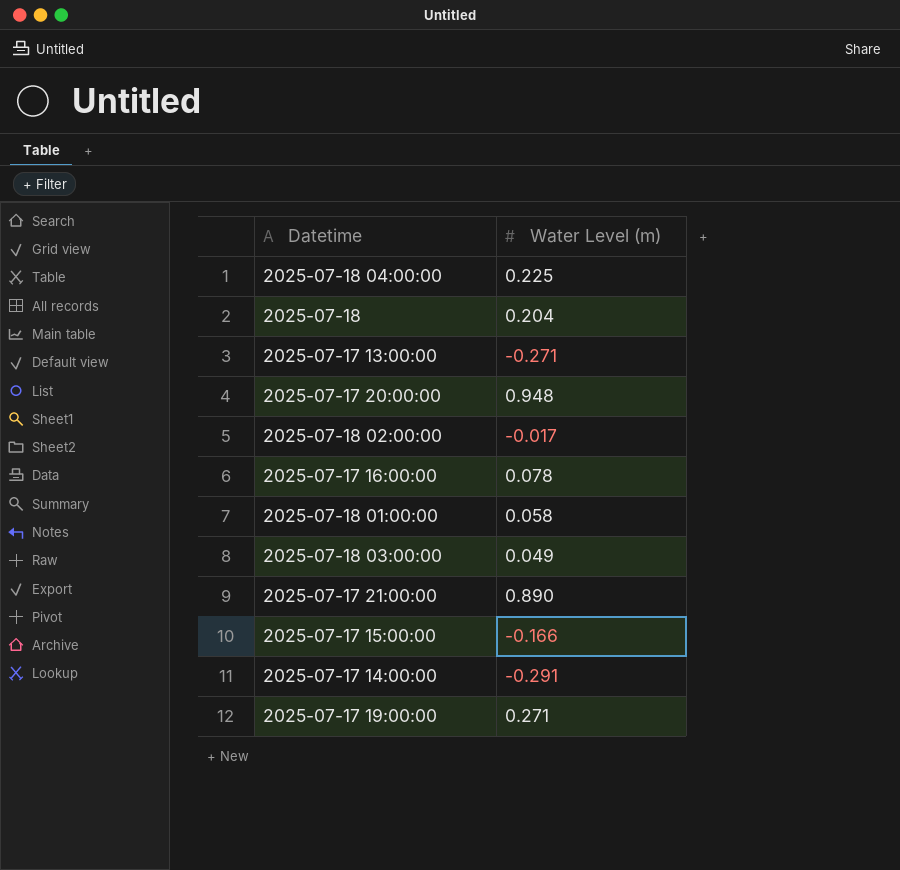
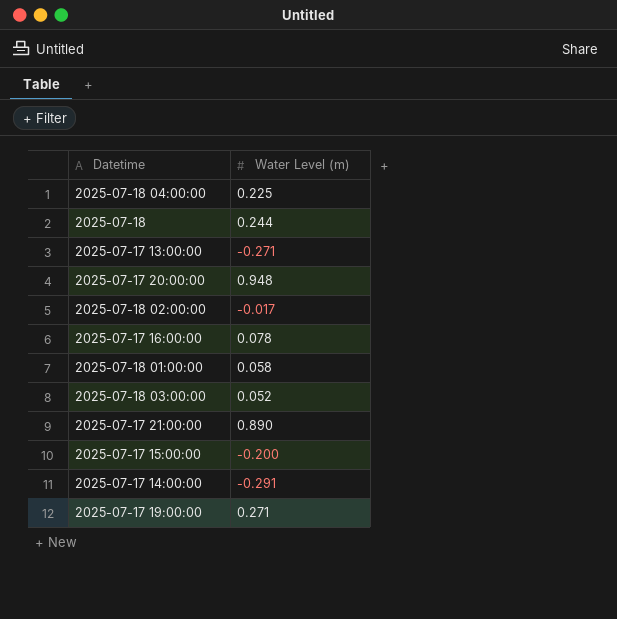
2025-07-18 | Water Level (m): 0.204 -> 0.244
2025-07-18 03:00:00 | Water Level (m): 0.049 -> 0.052
2025-07-17 15:00:00 | Water Level (m): -0.166 -> -0.200

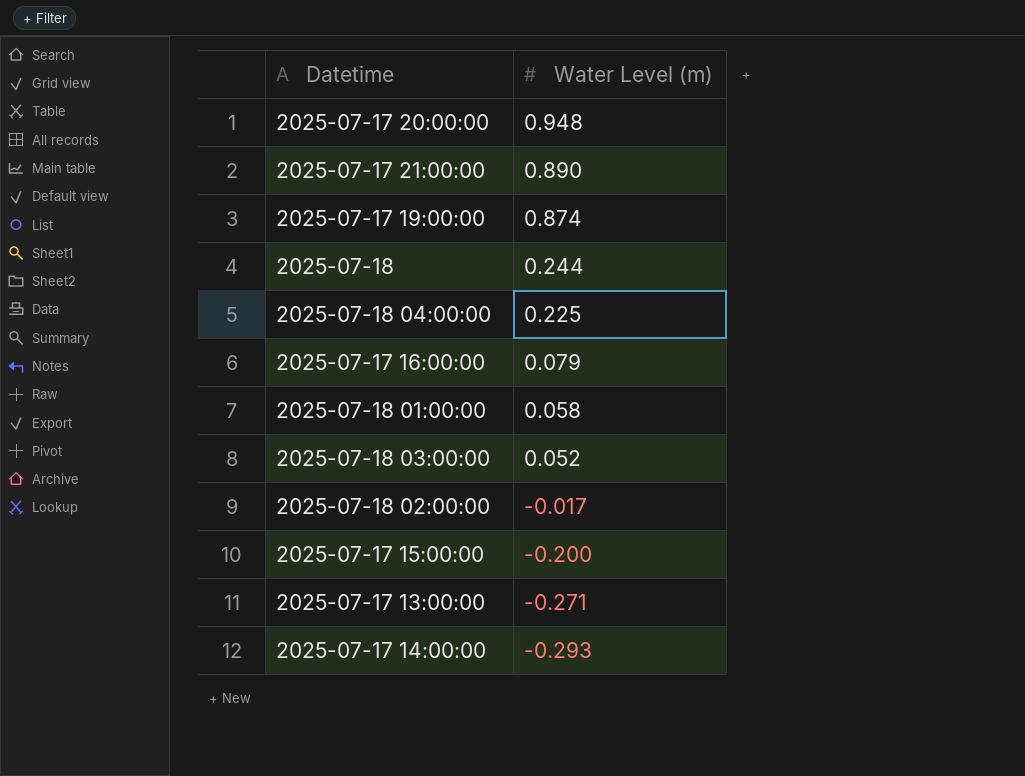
row order: none -> Water Level (m) descending
2025-07-17 19:00:00 | Water Level (m): 0.271 -> 0.874
2025-07-17 16:00:00 | Water Level (m): 0.078 -> 0.079
2025-07-17 14:00:00 | Water Level (m): -0.291 -> -0.293

